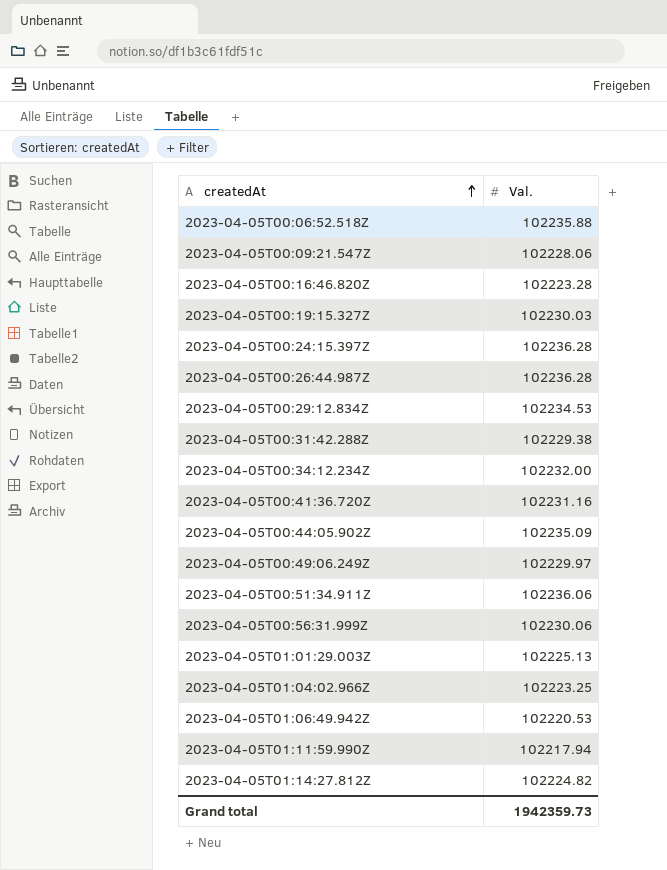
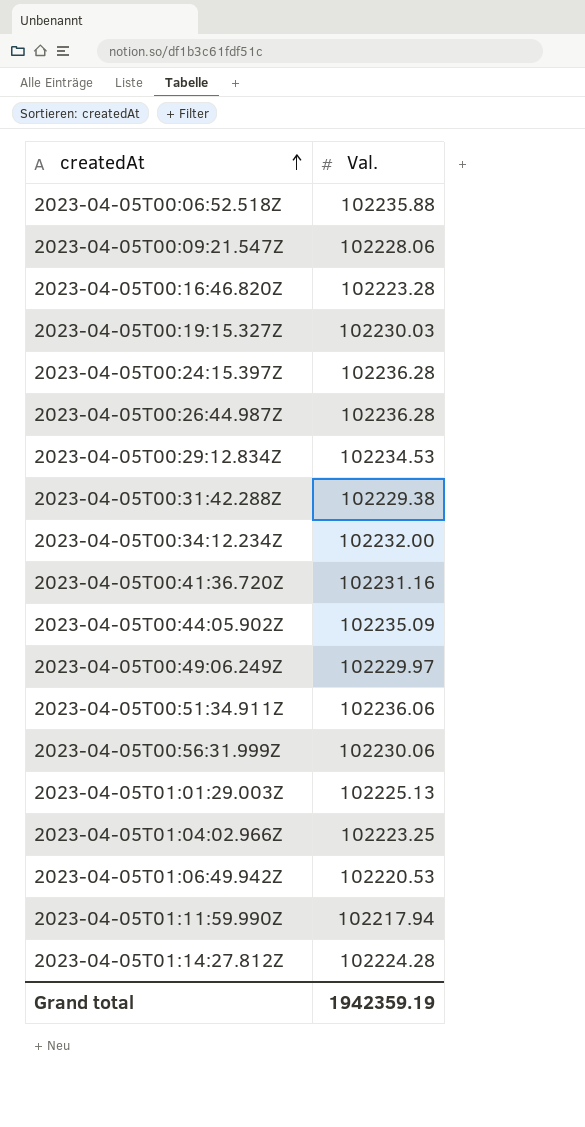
2023-04-05T01:14:27.812Z | Val.: 102224.82 -> 102224.28
Grand total | Val.: 1942359.73 -> 1942359.19

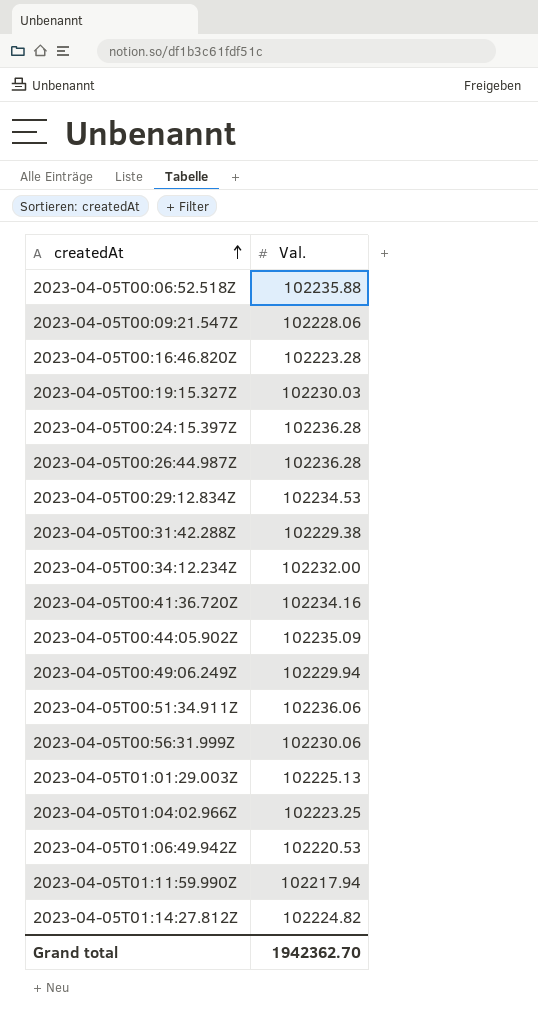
2023-04-05T00:41:36.720Z | Val.: 102231.16 -> 102234.16
2023-04-05T00:49:06.249Z | Val.: 102229.97 -> 102229.94
2023-04-05T01:14:27.812Z | Val.: 102224.28 -> 102224.82
Grand total | Val.: 1942359.19 -> 1942362.70

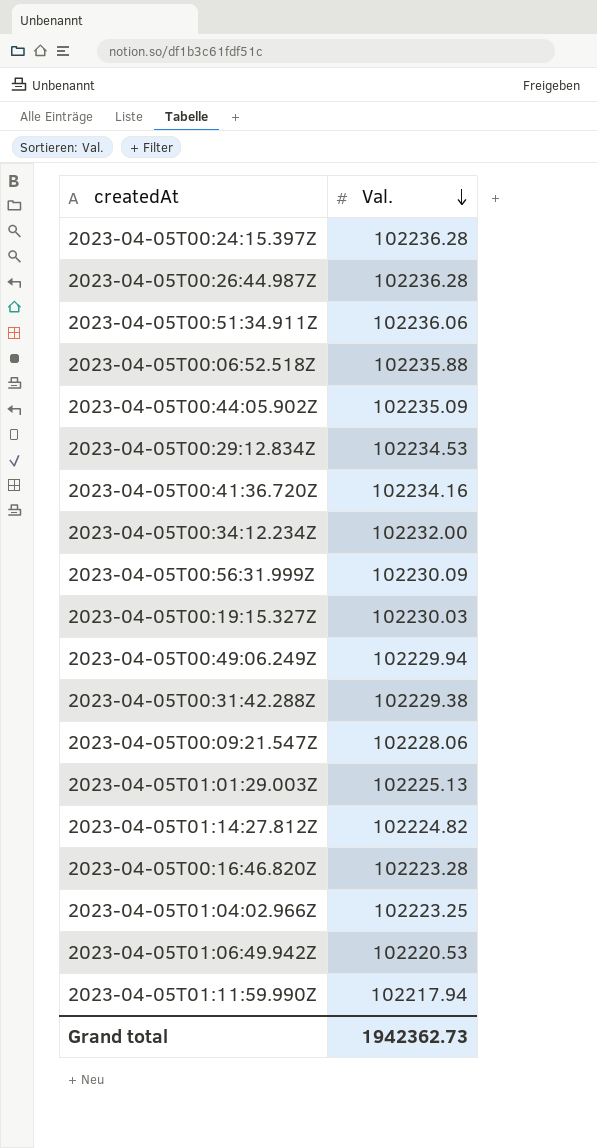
row order: createdAt ascending -> Val. descending
2023-04-05T00:56:31.999Z | Val.: 102230.06 -> 102230.09
Grand total | Val.: 1942362.70 -> 1942362.73

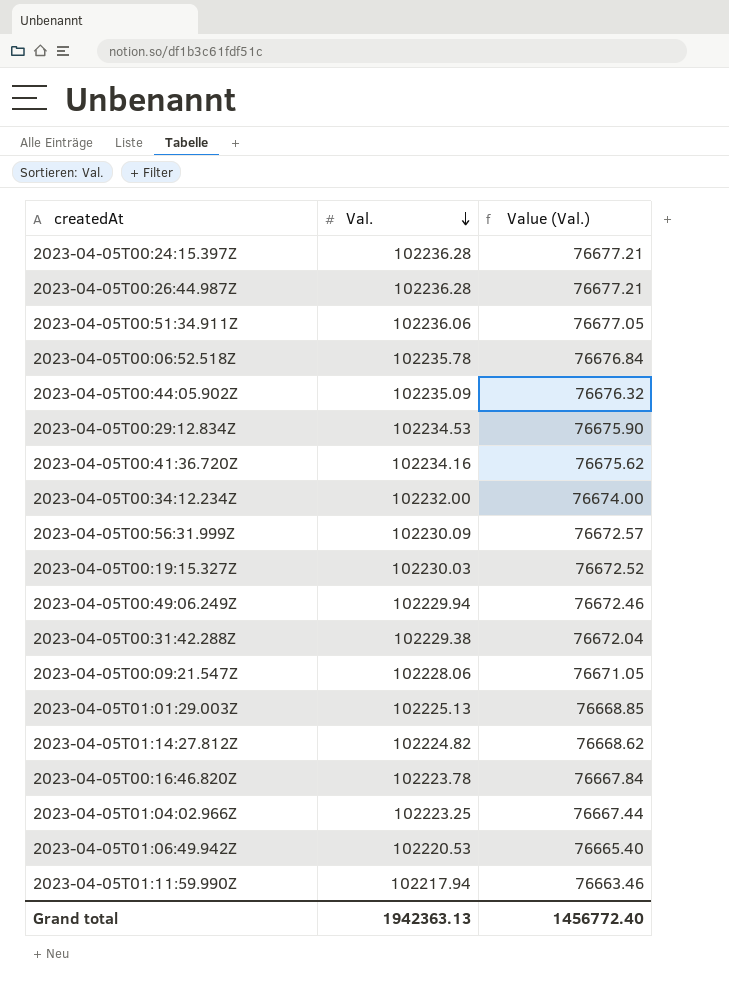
column Value (Val.) | formula: none -> [Val.] * 0.75
2023-04-05T00:06:52.518Z | Val.: 102235.88 -> 102235.78
2023-04-05T00:16:46.820Z | Val.: 102223.28 -> 102223.78
Grand total | Val.: 1942362.73 -> 1942363.13

